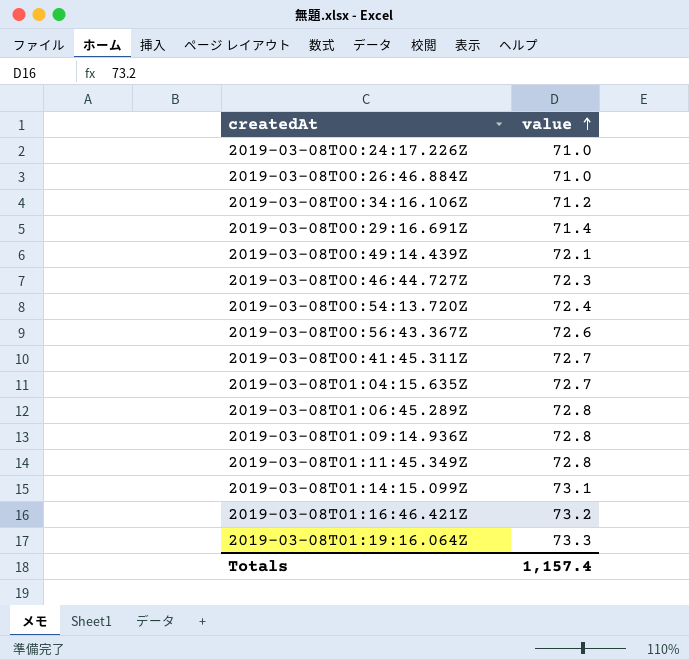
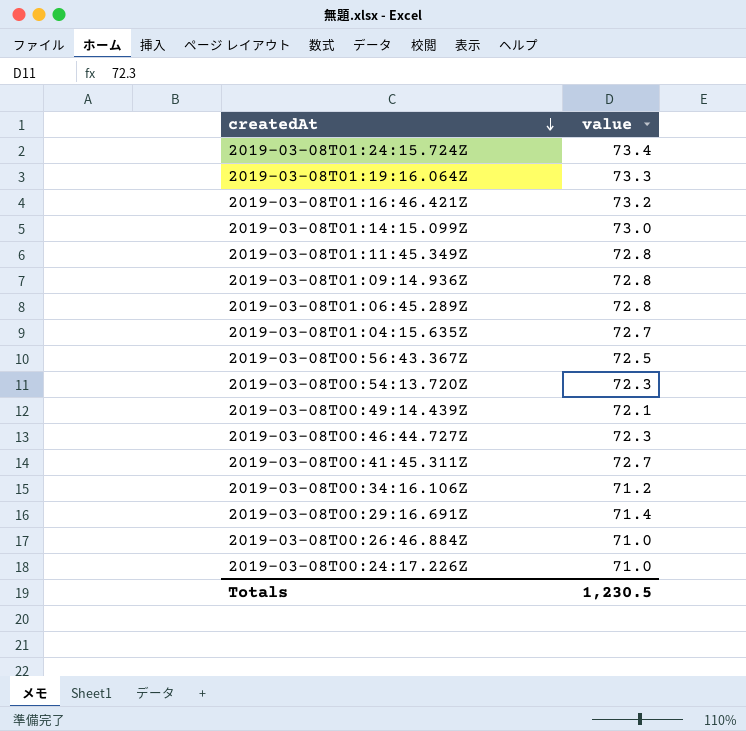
row order: value ascending -> createdAt descending
row 2019-03-08T01:24:15.724Z: none -> 73.4
2019-03-08T01:14:15.099Z | value: 73.1 -> 73.0
2019-03-08T00:56:43.367Z | value: 72.6 -> 72.5
2019-03-08T00:54:13.720Z | value: 72.4 -> 72.3
Totals | value: 1,157.4 -> 1,230.5

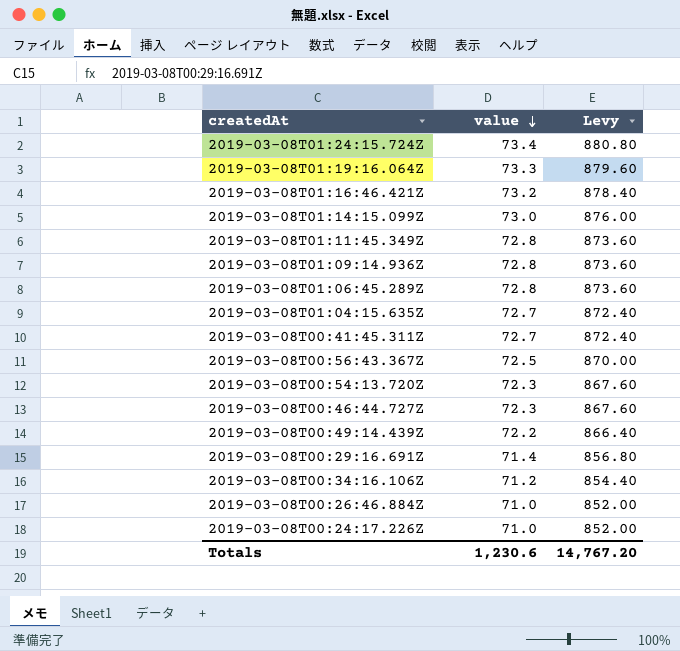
row order: createdAt descending -> value descending
column Levy | formula: none -> [value] * 12
2019-03-08T00:49:14.439Z | value: 72.1 -> 72.2
Totals | value: 1,230.5 -> 1,230.6

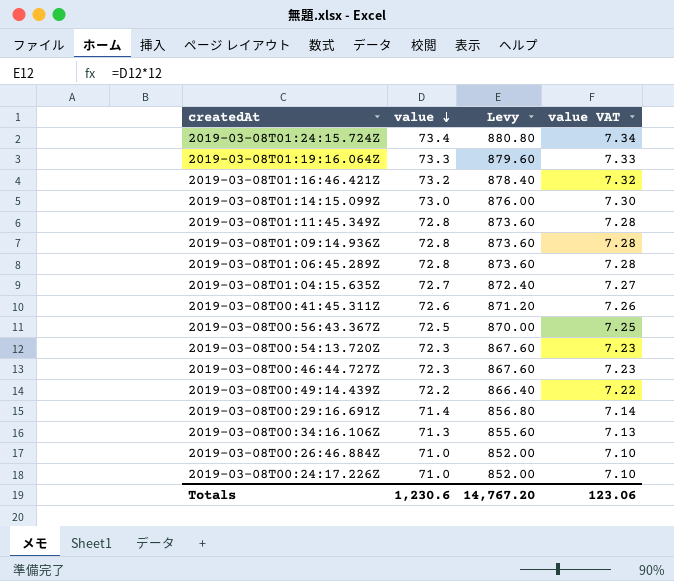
column value VAT | formula: none -> [value] * 0.1
2019-03-08T00:41:45.311Z | value: 72.7 -> 72.6
2019-03-08T00:41:45.311Z | Levy: 872.40 -> 871.20
2019-03-08T00:34:16.106Z | value: 71.2 -> 71.3
2019-03-08T00:34:16.106Z | Levy: 854.40 -> 855.60

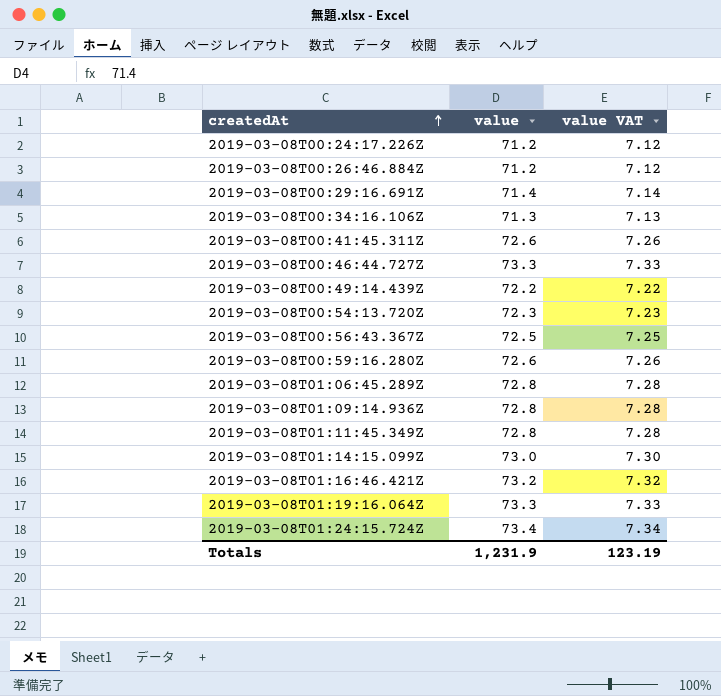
row order: value descending -> createdAt ascending
column Levy | formula: [value] * 12 -> none
row 2019-03-08T01:04:15.635Z: 72.7 | 872.40 | 7.27 -> none
2019-03-08T00:24:17.226Z | value: 71.0 -> 71.2
2019-03-08T00:24:17.226Z | value VAT: 7.10 -> 7.12
2019-03-08T00:26:46.884Z | value: 71.0 -> 71.2
2019-03-08T00:26:46.884Z | value VAT: 7.10 -> 7.12
2019-03-08T00:46:44.727Z | value: 72.3 -> 73.3
2019-03-08T00:46:44.727Z | value VAT: 7.23 -> 7.33
row 2019-03-08T00:59:16.280Z: none -> 72.6 | 7.26
Totals | value: 1,230.6 -> 1,231.9
Totals | value VAT: 123.06 -> 123.19

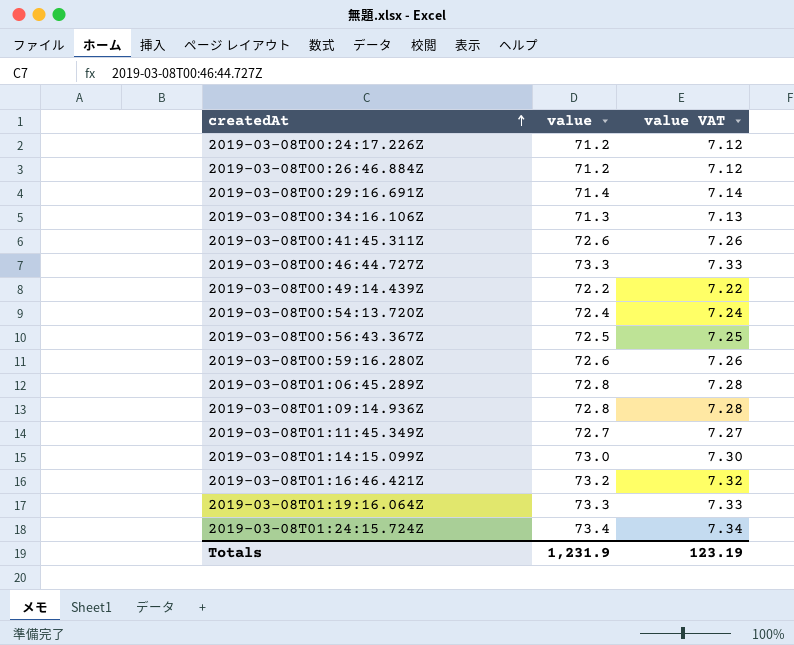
2019-03-08T00:54:13.720Z | value: 72.3 -> 72.4
2019-03-08T00:54:13.720Z | value VAT: 7.23 -> 7.24
2019-03-08T01:11:45.349Z | value: 72.8 -> 72.7
2019-03-08T01:11:45.349Z | value VAT: 7.28 -> 7.27

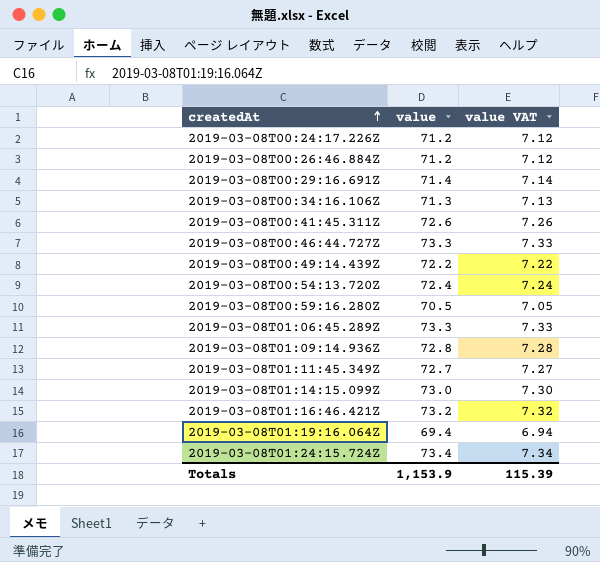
row 2019-03-08T00:56:43.367Z: 72.5 | 7.25 -> none
2019-03-08T00:59:16.280Z | value: 72.6 -> 70.5
2019-03-08T00:59:16.280Z | value VAT: 7.26 -> 7.05
2019-03-08T01:06:45.289Z | value: 72.8 -> 73.3
2019-03-08T01:06:45.289Z | value VAT: 7.28 -> 7.33
2019-03-08T01:19:16.064Z | value: 73.3 -> 69.4
2019-03-08T01:19:16.064Z | value VAT: 7.33 -> 6.94
Totals | value: 1,231.9 -> 1,153.9
Totals | value VAT: 123.19 -> 115.39

